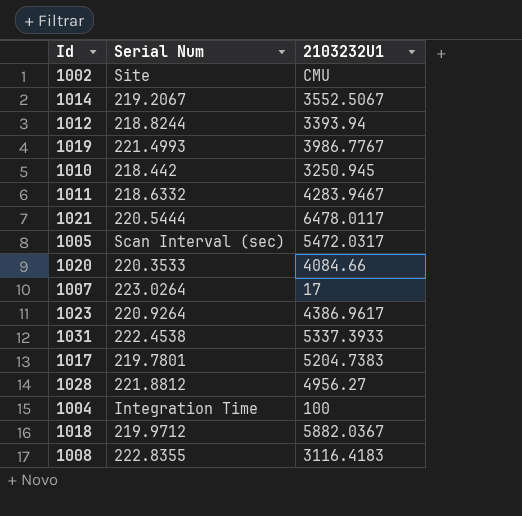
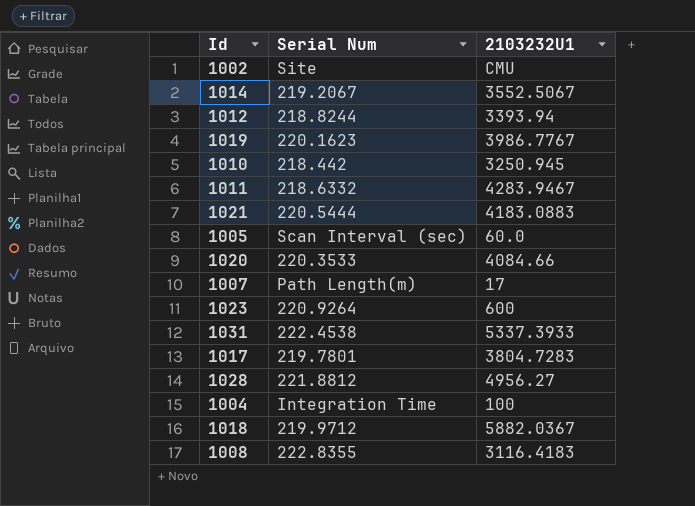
1019 | Serial Num: 221.4993 -> 220.1623
1021 | 2103232U1: 6478.0117 -> 4183.0883
1005 | 2103232U1: 5472.0317 -> 60.0
1007 | Serial Num: 223.0264 -> Path Length(m)
1023 | 2103232U1: 4386.9617 -> 600
1017 | 2103232U1: 5204.7383 -> 3804.7283

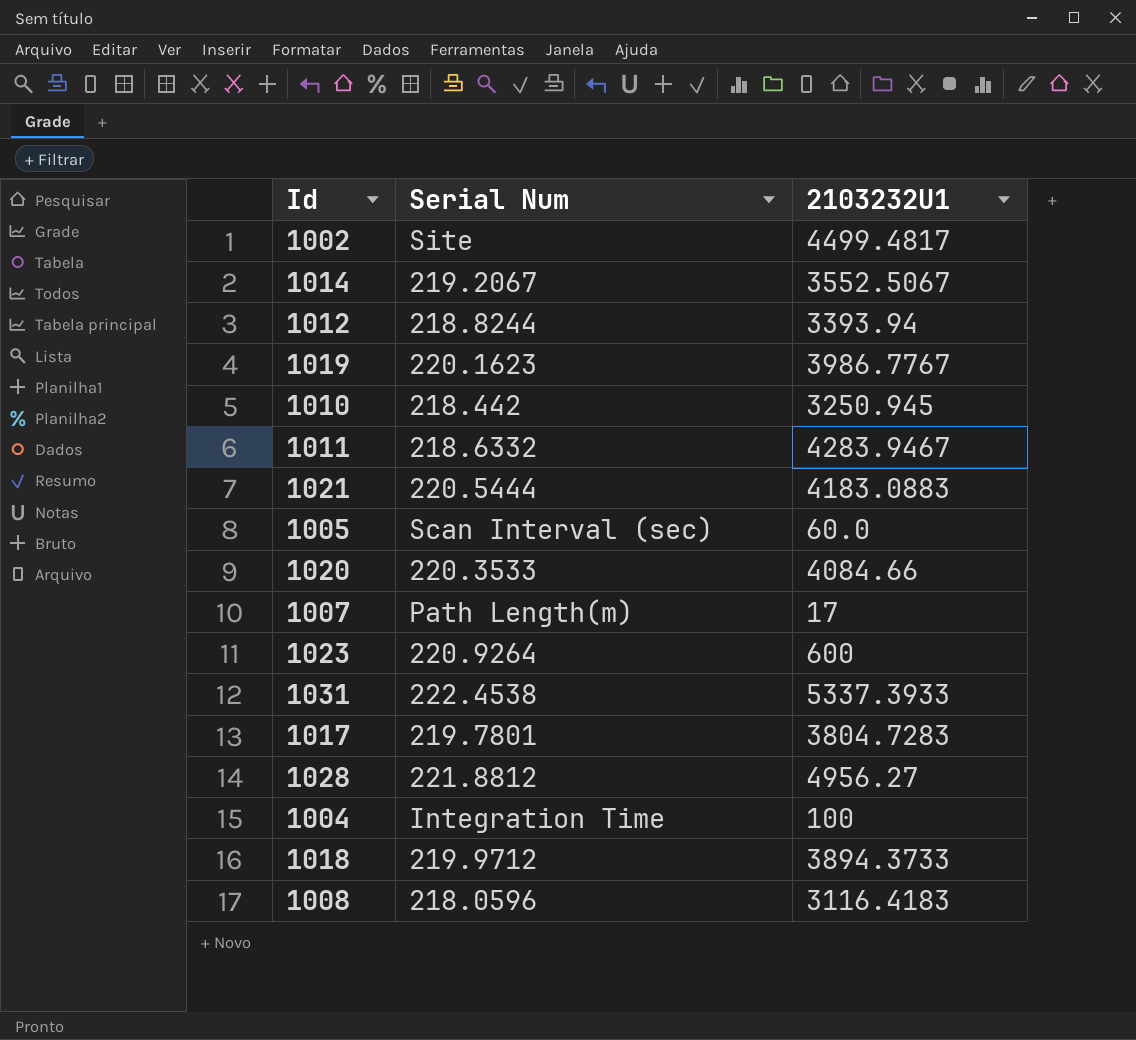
1002 | 2103232U1: CMU -> 4499.4817
1018 | 2103232U1: 5882.0367 -> 3894.3733
1008 | Serial Num: 222.8355 -> 218.0596

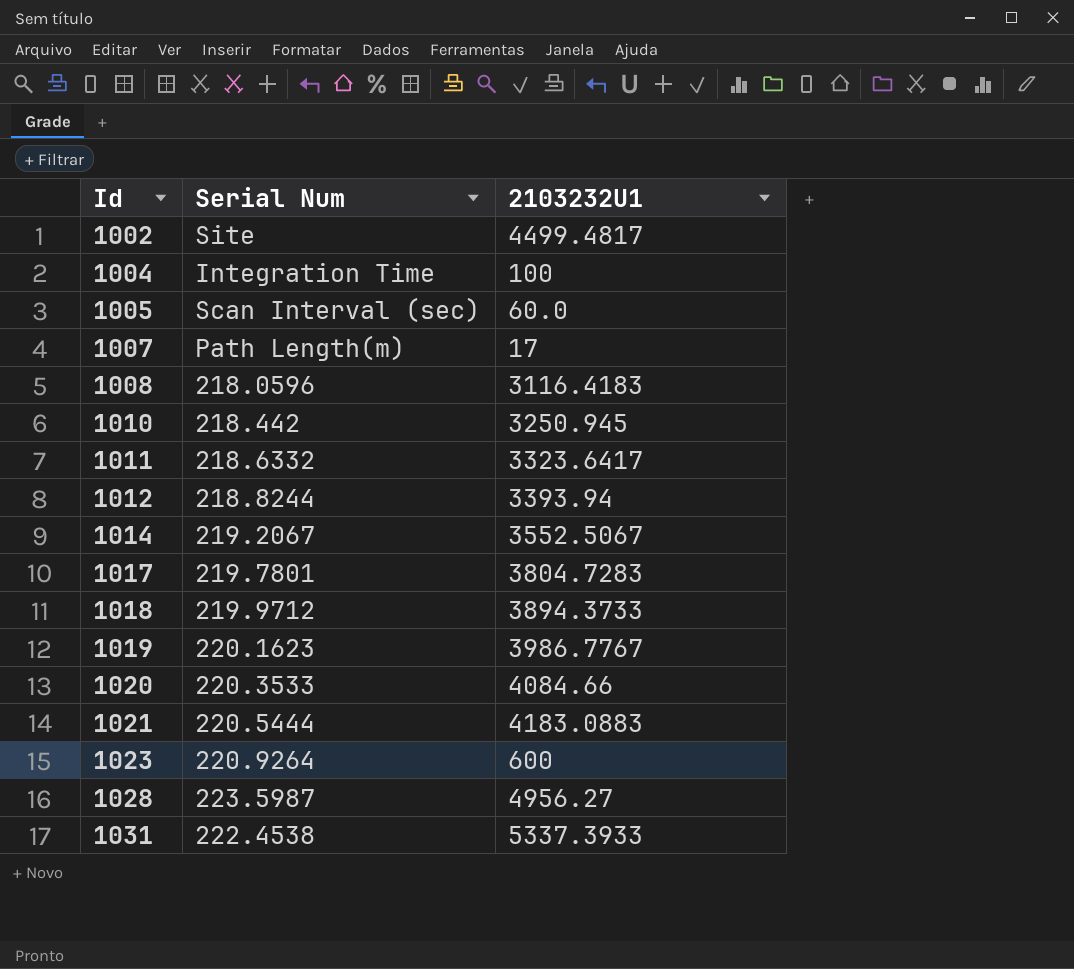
row order: none -> Id ascending
1011 | 2103232U1: 4283.9467 -> 3323.6417
1028 | Serial Num: 221.8812 -> 223.5987

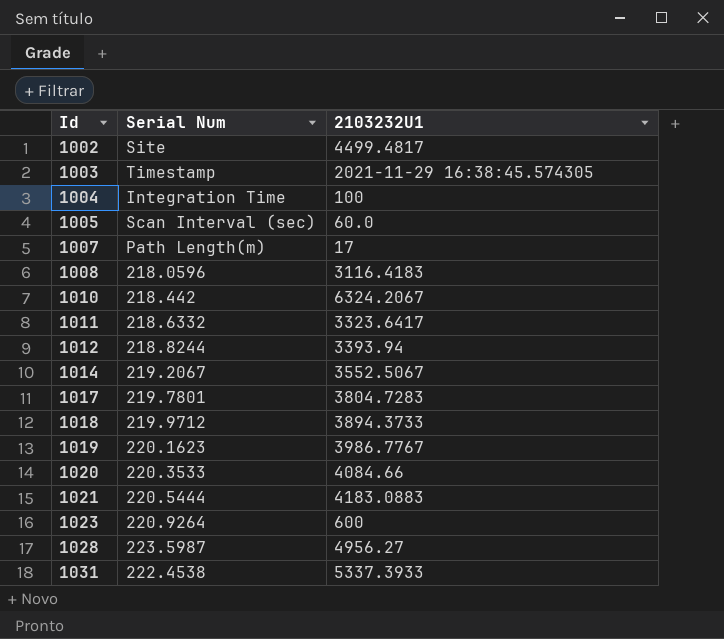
row 1003: none -> Timestamp | 2021-11-29 16:38:45.574305
1010 | 2103232U1: 3250.945 -> 6324.2067

